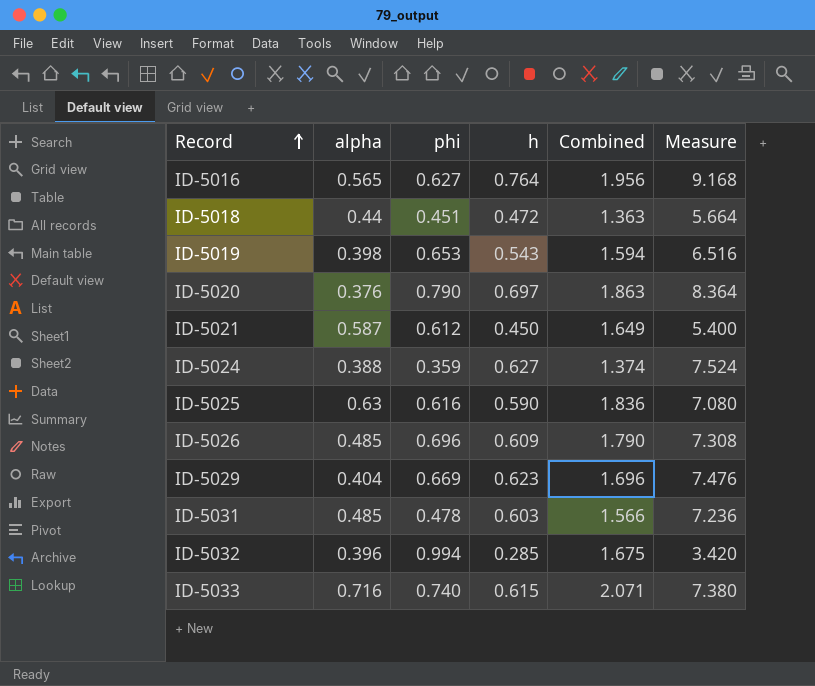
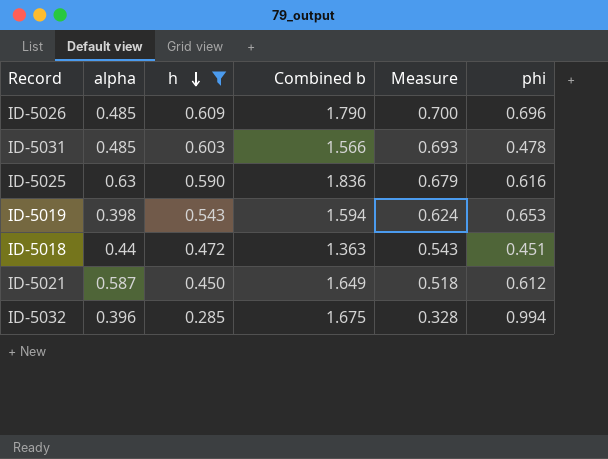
filter: none -> h <= 0.609
row order: Record ascending -> h descending
column name: Combined -> Combined b
column Measure | formula: [h] * 12 -> [h] * 1.15
column phi | position: 3 -> 6

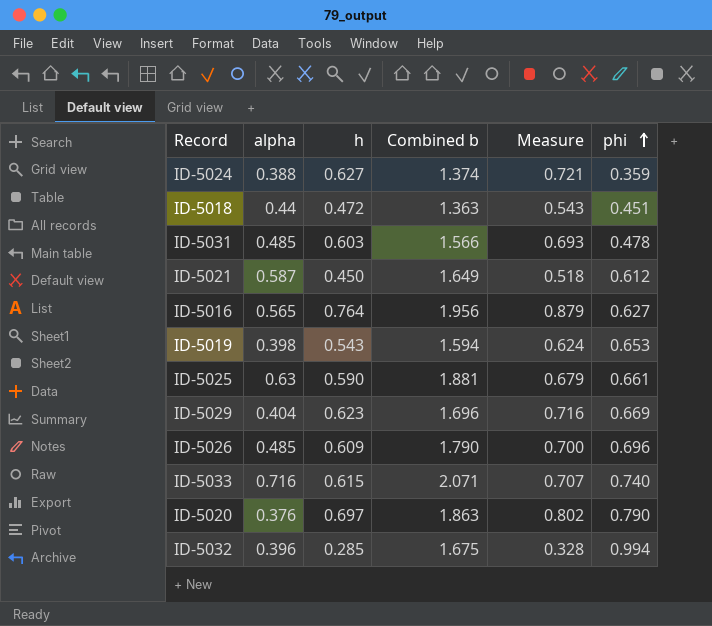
filter: h <= 0.609 -> none
row order: h descending -> phi ascending
ID-5025 | Combined b: 1.836 -> 1.881
ID-5025 | phi: 0.616 -> 0.661

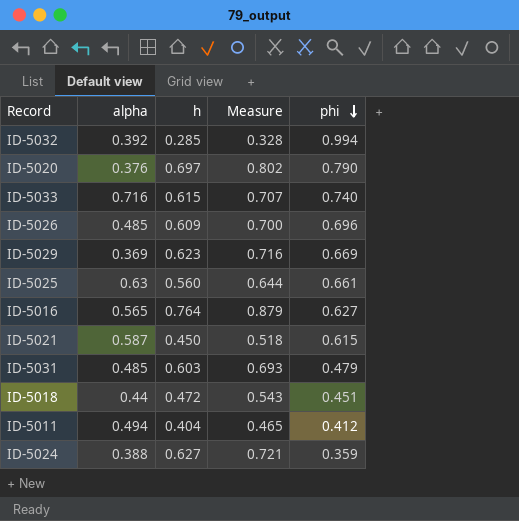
row order: phi ascending -> phi descending
column Combined b | formula: [alpha] + [h] + [phi] -> none
row ID-5019: 0.398 | 0.543 | 1.594 | 0.624 | 0.653 -> none
ID-5032 | alpha: 0.396 -> 0.392
ID-5029 | alpha: 0.404 -> 0.369
ID-5025 | h: 0.590 -> 0.560
ID-5025 | Measure: 0.679 -> 0.644
ID-5021 | phi: 0.612 -> 0.615
ID-5031 | phi: 0.478 -> 0.479
row ID-5011: none -> 0.494 | 0.404 | 0.465 | 0.412

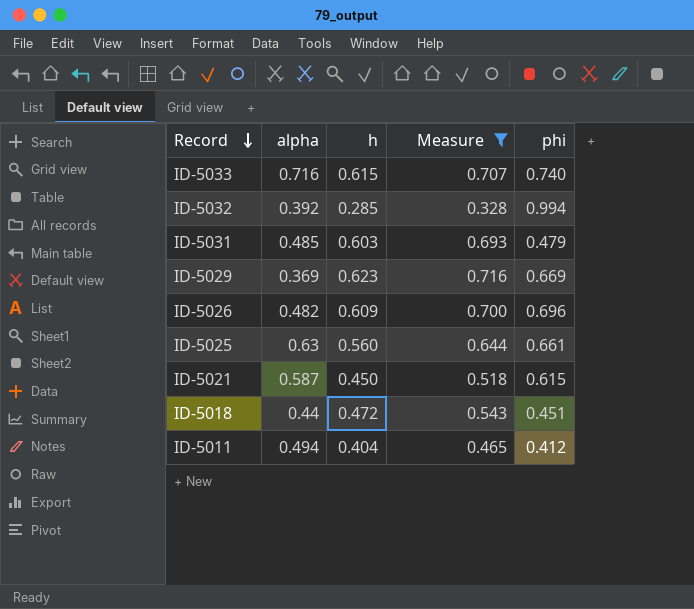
filter: none -> Measure <= 0.716
row order: phi descending -> Record descending
ID-5026 | alpha: 0.485 -> 0.482

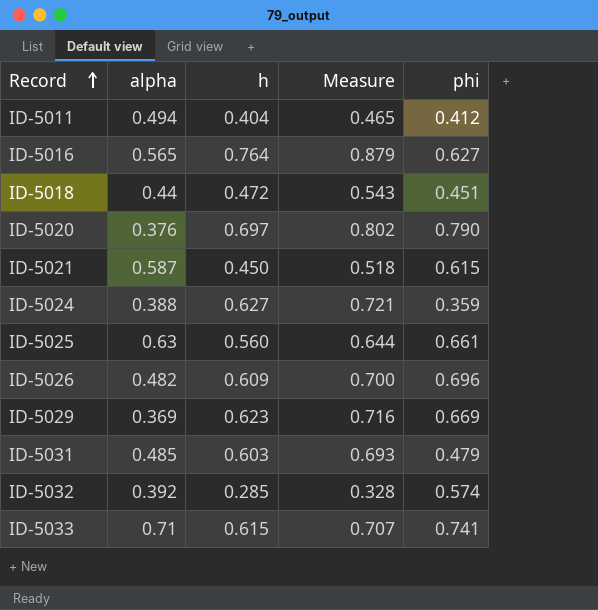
filter: Measure <= 0.716 -> none
row order: Record descending -> Record ascending
ID-5032 | phi: 0.994 -> 0.574
ID-5033 | alpha: 0.716 -> 0.71
ID-5033 | phi: 0.740 -> 0.741

